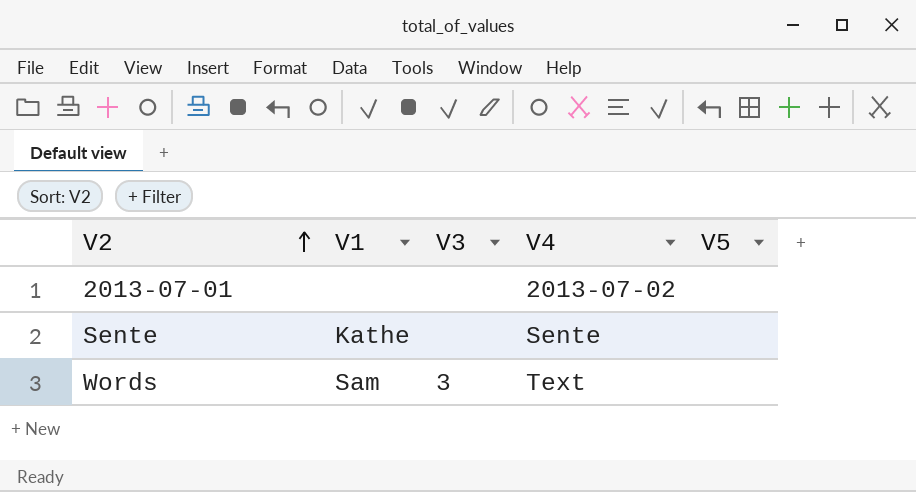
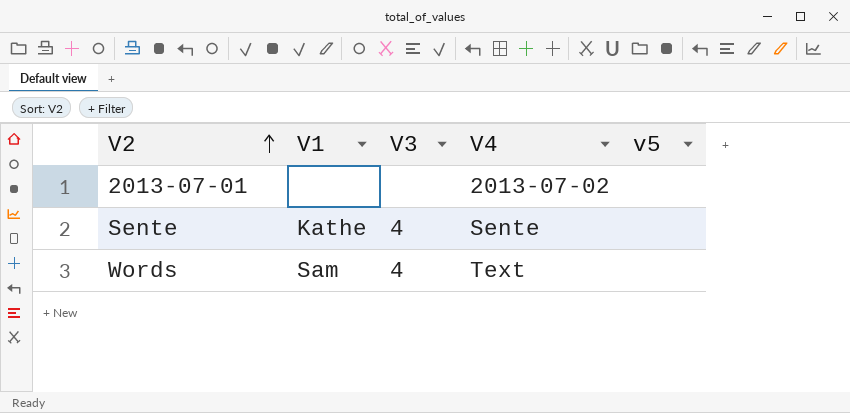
column name: V5 -> v5
Sente | V3: none -> 4
Words | V3: 3 -> 4

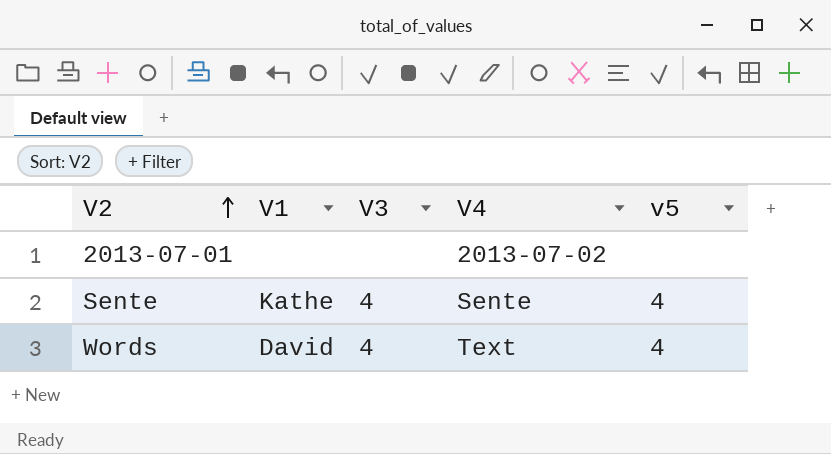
Sente | v5: none -> 4
Words | V1: Sam -> David
Words | v5: none -> 4

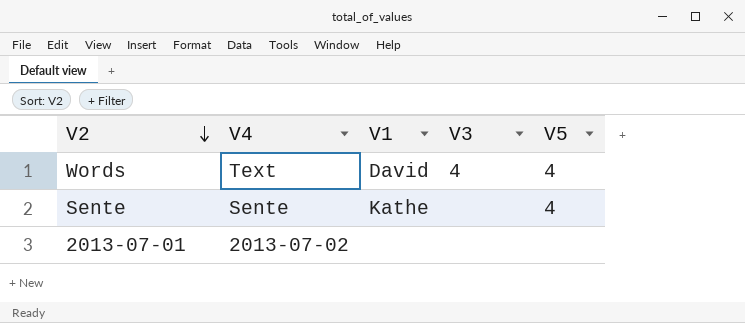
row order: V2 ascending -> V2 descending
column V4 | position: 4 -> 2
column name: v5 -> V5
Sente | V3: 4 -> none

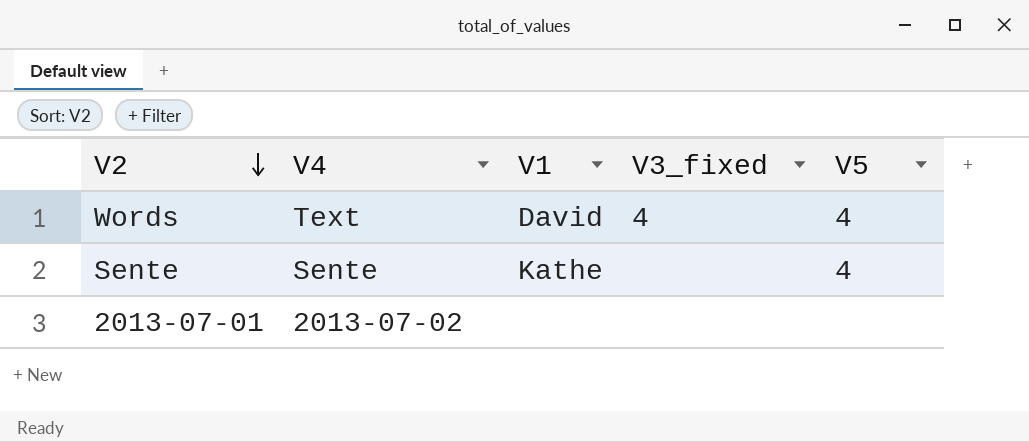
column name: V3 -> V3_fixed

